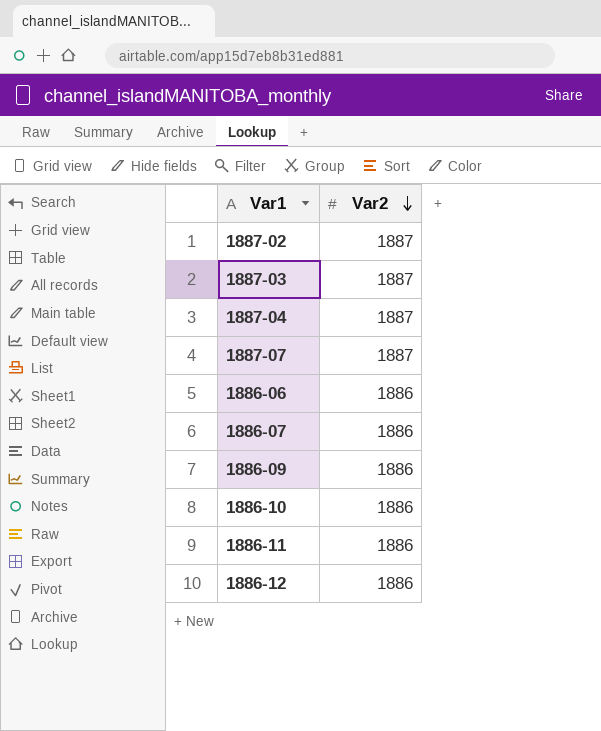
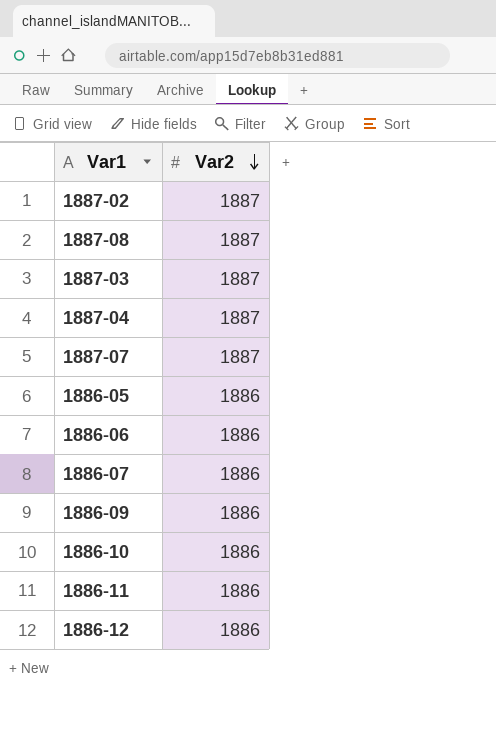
row 1887-08: none -> 1887
row 1886-05: none -> 1886

